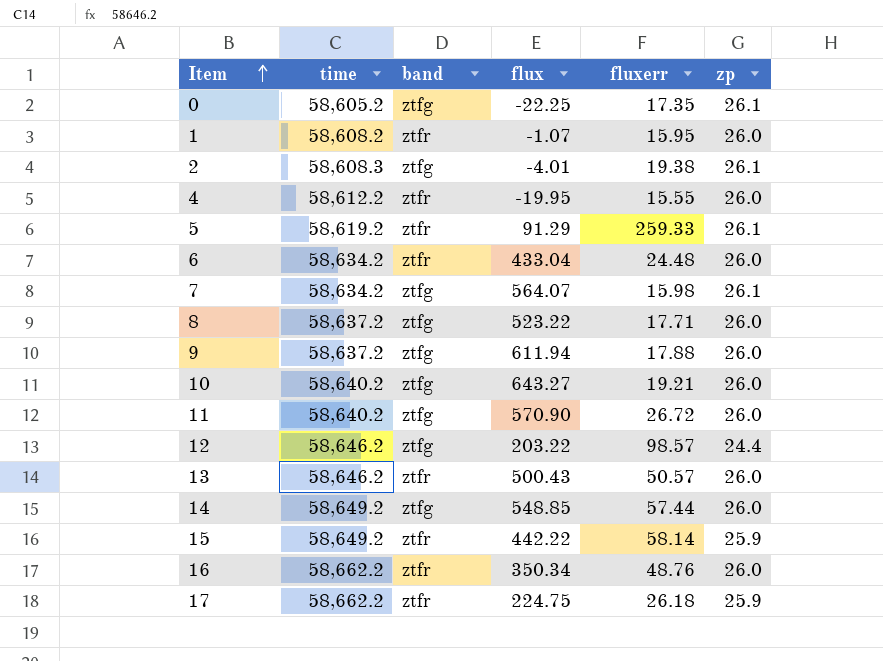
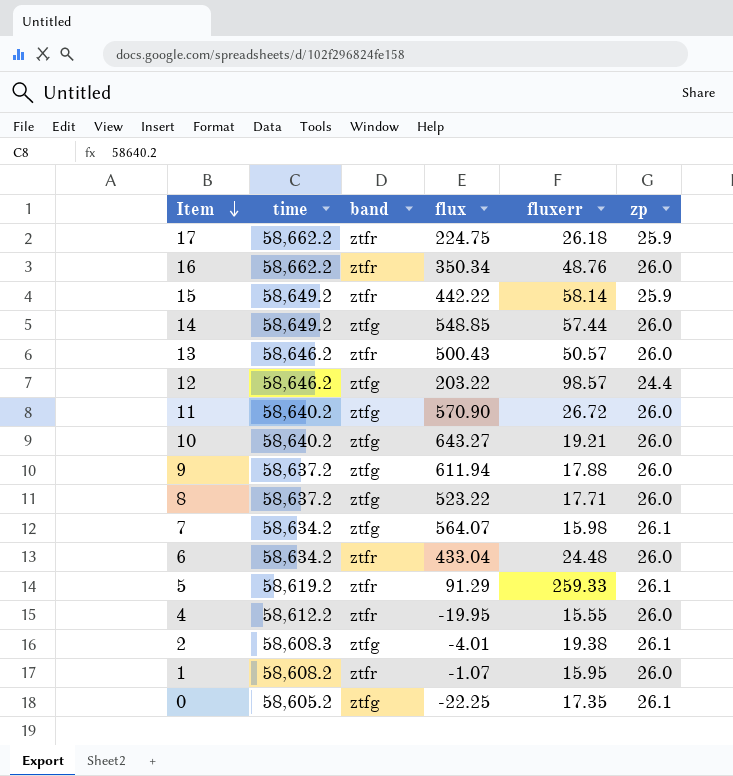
row order: Item ascending -> Item descending

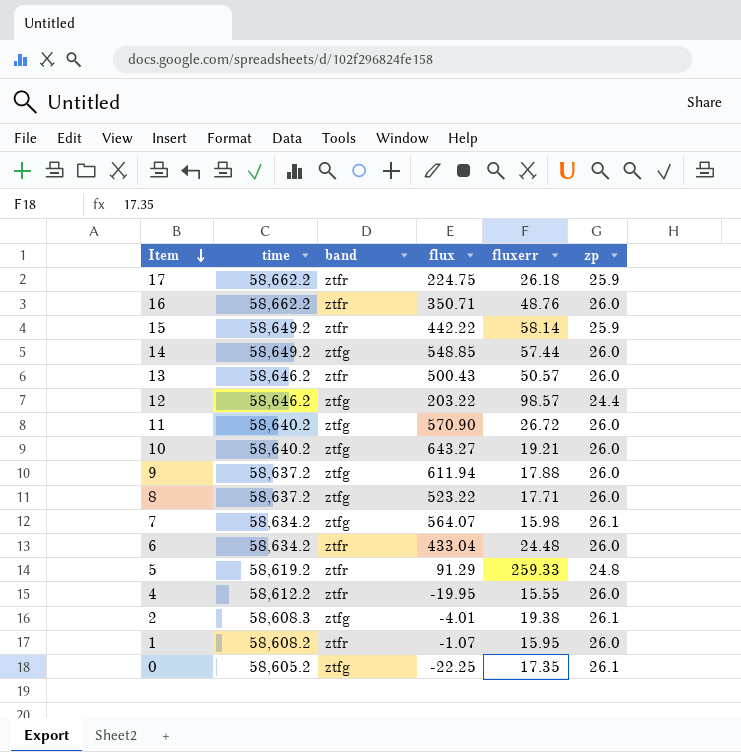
16 | flux: 350.34 -> 350.71
5 | zp: 26.1 -> 24.8

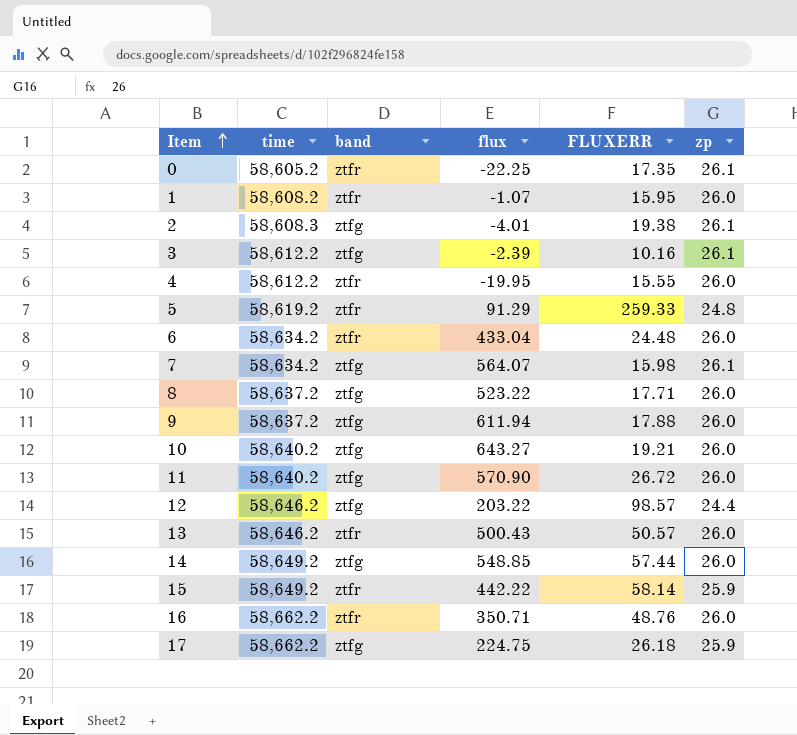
row order: Item descending -> Item ascending
column name: fluxerr -> FLUXERR
0 | band: ztfg -> ztfr
row 3: none -> 58,612.2 | ztfg | -2.39 | 10.16 | 26.1
17 | band: ztfr -> ztfg

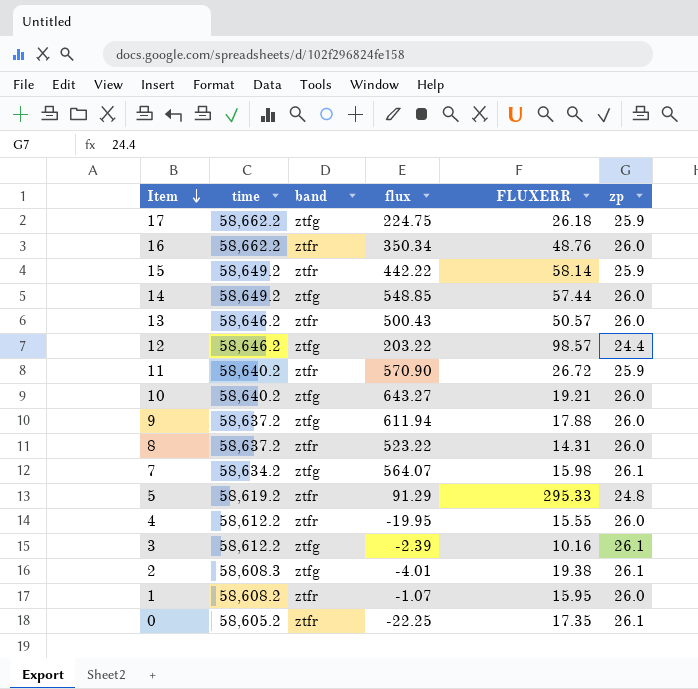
row order: Item ascending -> Item descending
row 6: 58,634.2 | ztfr | 433.04 | 24.48 | 26.0 -> none
16 | flux: 350.71 -> 350.34
11 | band: ztfg -> ztfr
11 | zp: 26.0 -> 25.9
8 | band: ztfg -> ztfr
8 | FLUXERR: 17.71 -> 14.31
5 | FLUXERR: 259.33 -> 295.33

